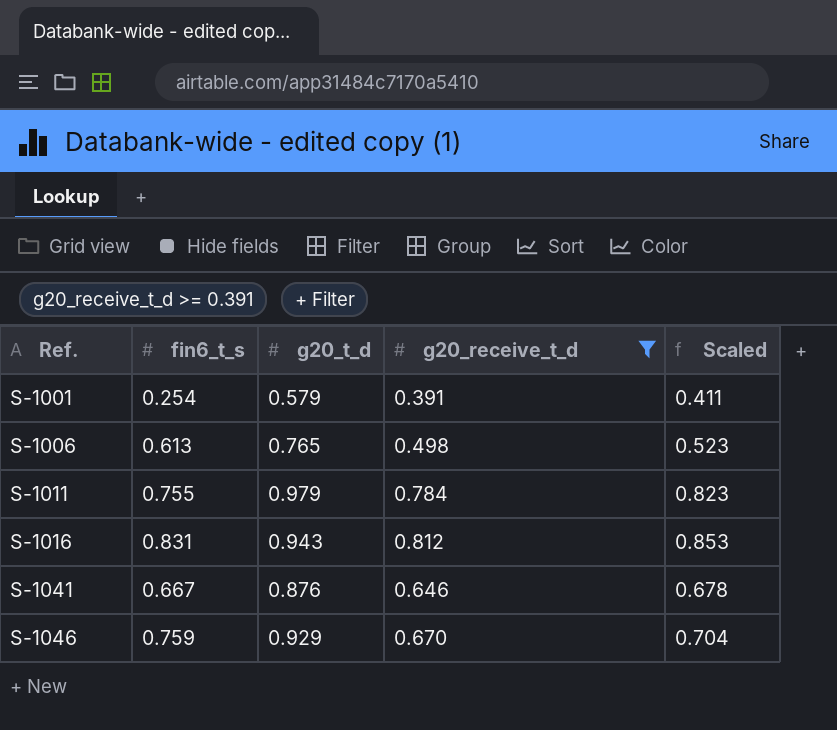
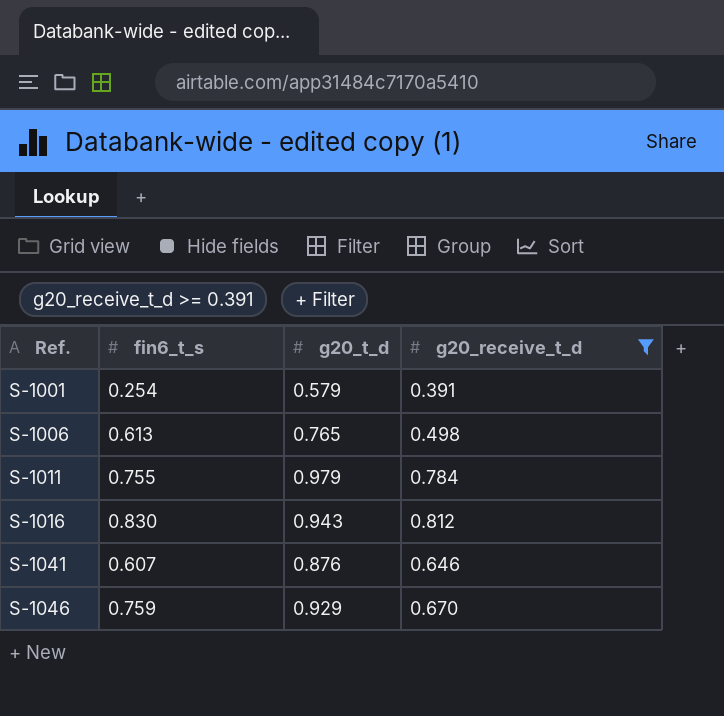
column Scaled | formula: [g20_receive_t_d] * 1.05 -> none
S-1016 | fin6_t_s: 0.831 -> 0.830
S-1041 | fin6_t_s: 0.667 -> 0.607

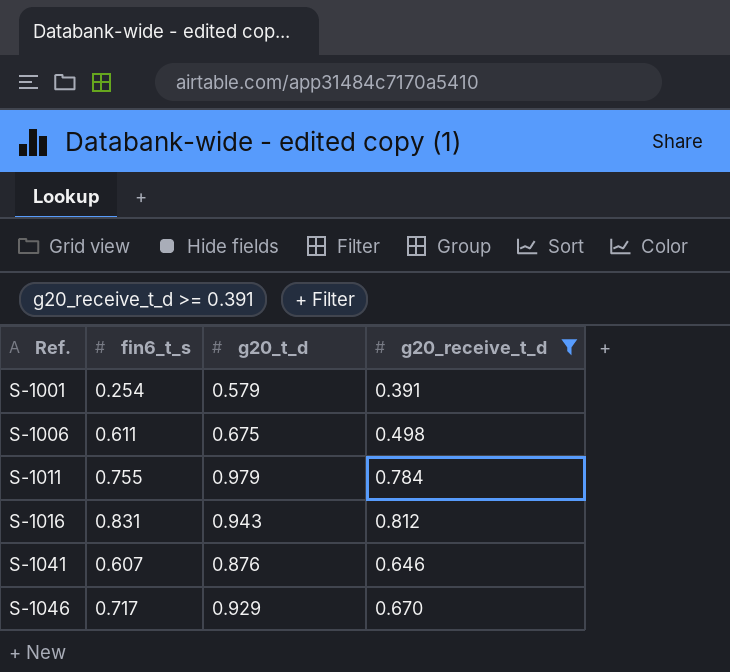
S-1006 | fin6_t_s: 0.613 -> 0.611
S-1006 | g20_t_d: 0.765 -> 0.675
S-1016 | fin6_t_s: 0.830 -> 0.831
S-1046 | fin6_t_s: 0.759 -> 0.717

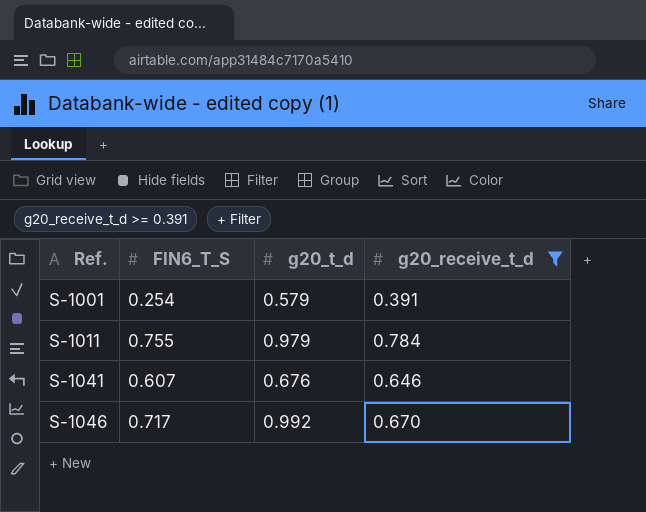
column name: fin6_t_s -> FIN6_T_S
row S-1006: 0.611 | 0.675 | 0.498 -> none
row S-1016: 0.831 | 0.943 | 0.812 -> none
S-1041 | g20_t_d: 0.876 -> 0.676
S-1046 | g20_t_d: 0.929 -> 0.992

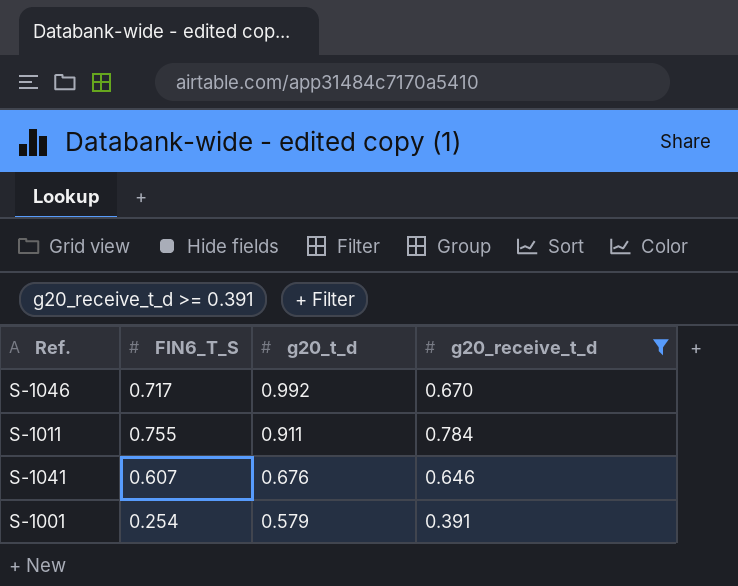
row order: Ref. ascending -> g20_t_d descending
S-1011 | g20_t_d: 0.979 -> 0.911

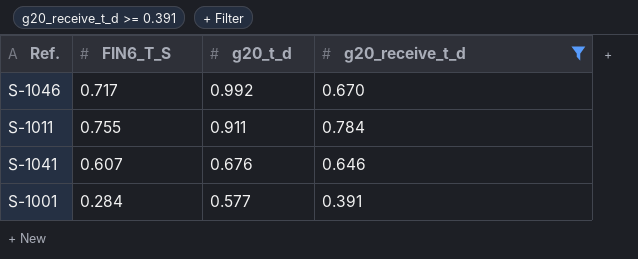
S-1001 | FIN6_T_S: 0.254 -> 0.284
S-1001 | g20_t_d: 0.579 -> 0.577

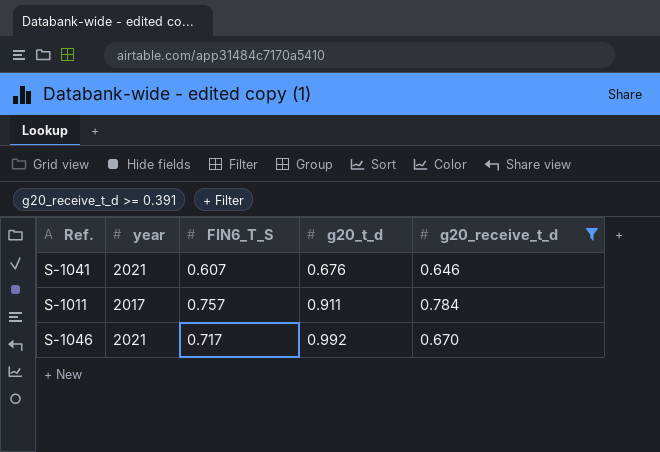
row order: g20_t_d descending -> g20_t_d ascending
column year | position: none -> 2
row S-1001: 0.284 | 0.577 | 0.391 -> none
S-1011 | FIN6_T_S: 0.755 -> 0.757

